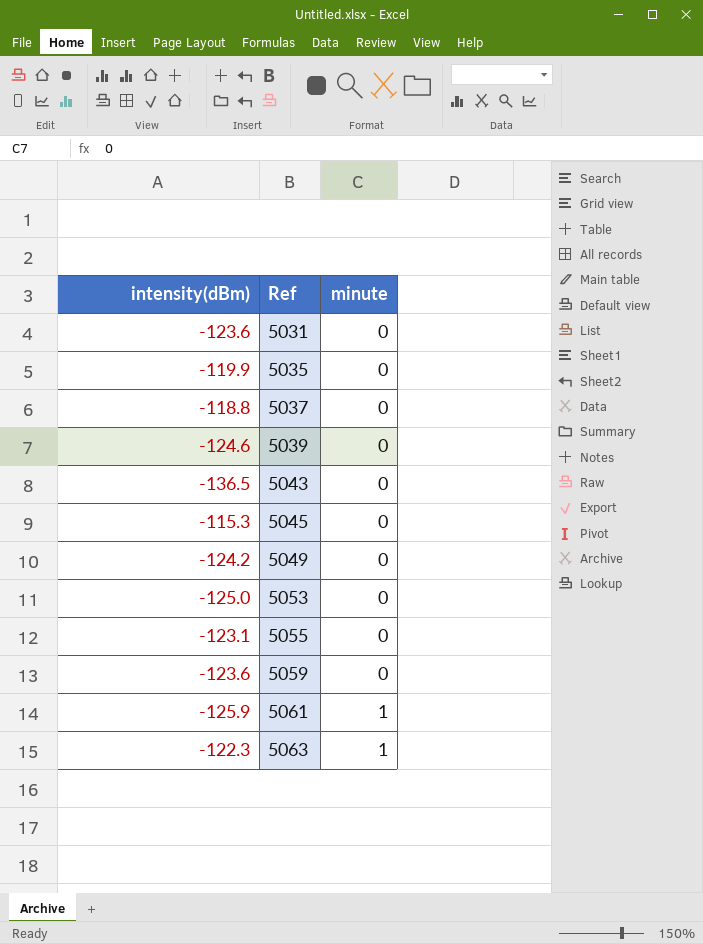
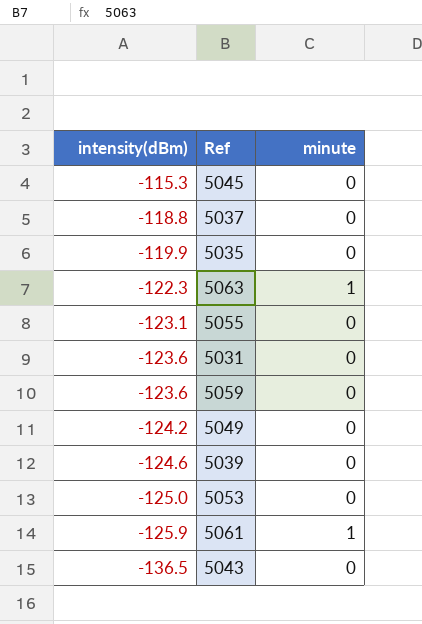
row order: Ref ascending -> intensity(dBm) descending

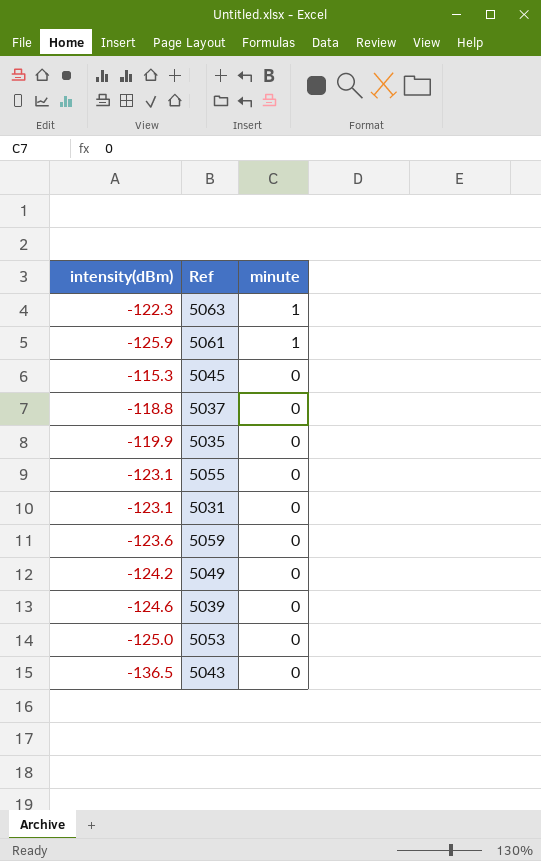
row order: intensity(dBm) descending -> minute descending
5031 | intensity(dBm): -123.6 -> -123.1

